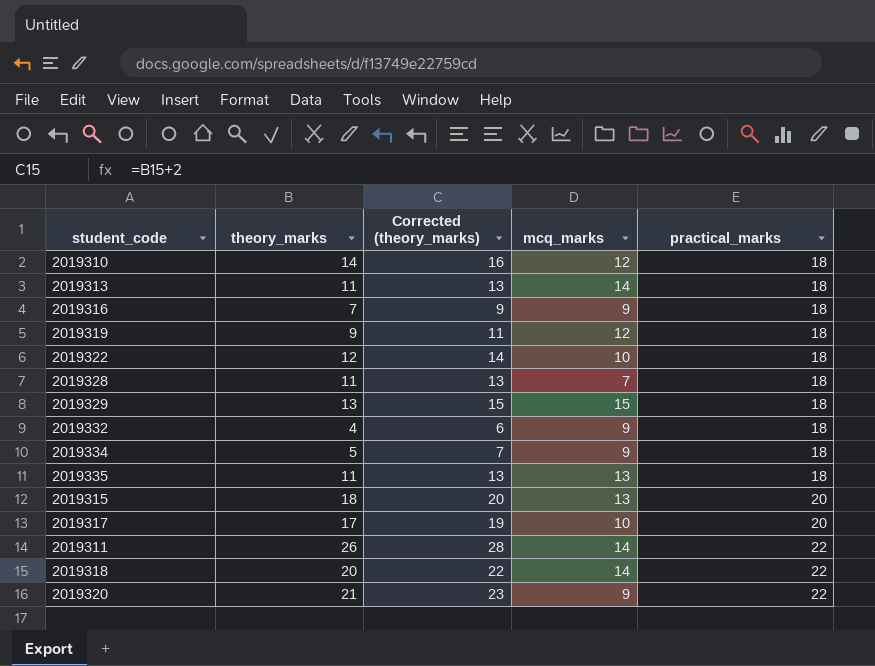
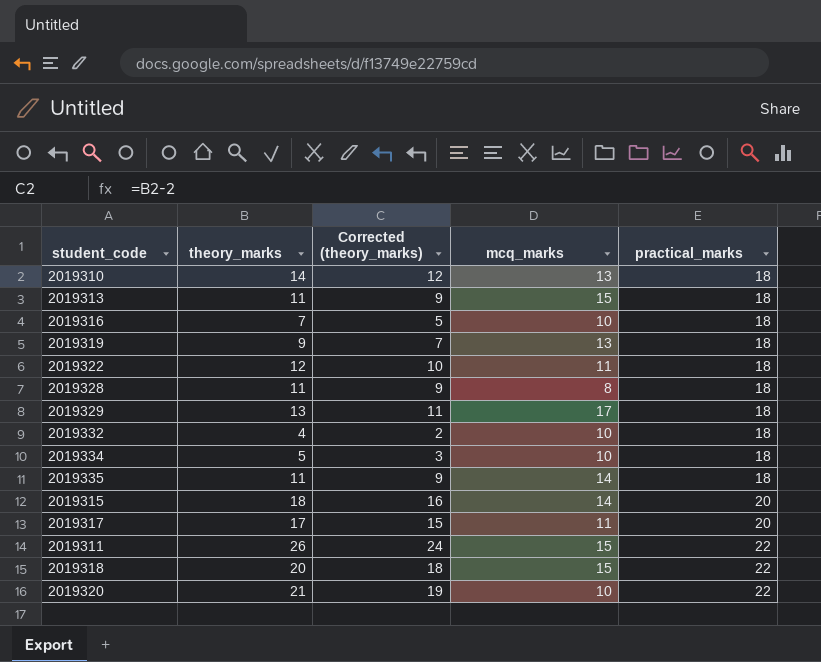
column Corrected (theory_marks) | formula: [theory_marks] + 2 -> [theory_marks] - 2
2019310 | mcq_marks: 12 -> 13
2019313 | mcq_marks: 14 -> 15
2019316 | mcq_marks: 9 -> 10
2019319 | mcq_marks: 12 -> 13
2019322 | mcq_marks: 10 -> 11
2019328 | mcq_marks: 7 -> 8
2019329 | mcq_marks: 15 -> 17
2019332 | mcq_marks: 9 -> 10
2019334 | mcq_marks: 9 -> 10
2019335 | mcq_marks: 13 -> 14
2019315 | mcq_marks: 13 -> 14
2019317 | mcq_marks: 10 -> 11
2019311 | mcq_marks: 14 -> 15
2019318 | mcq_marks: 14 -> 15
2019320 | mcq_marks: 9 -> 10

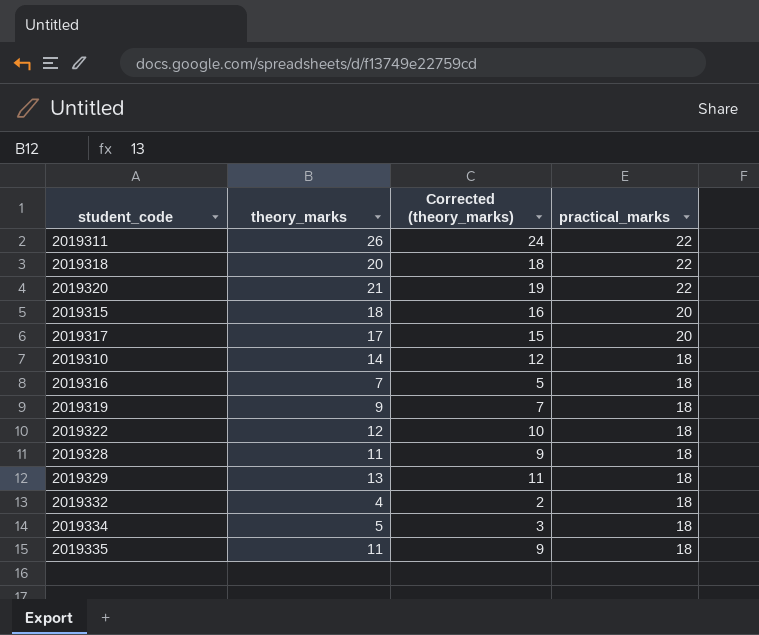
row order: practical_marks ascending -> practical_marks descending
column mcq_marks | position: 4 -> none
row 2019313: 11 | 9 | 15 | 18 -> none

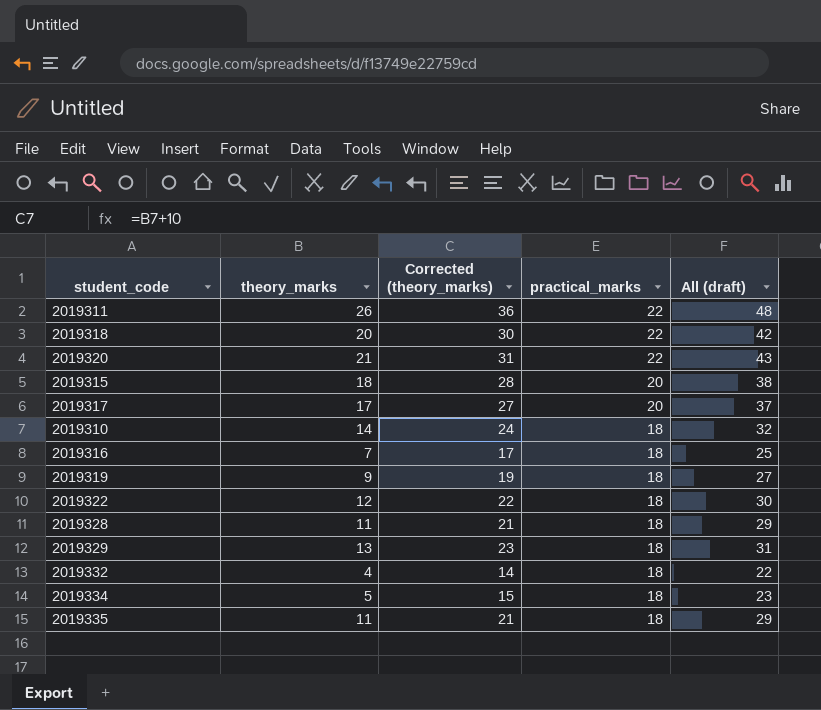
column Corrected (theory_marks) | formula: [theory_marks] - 2 -> [theory_marks] + 10
column All (draft) | formula: none -> [theory_marks] + [practical_marks]

